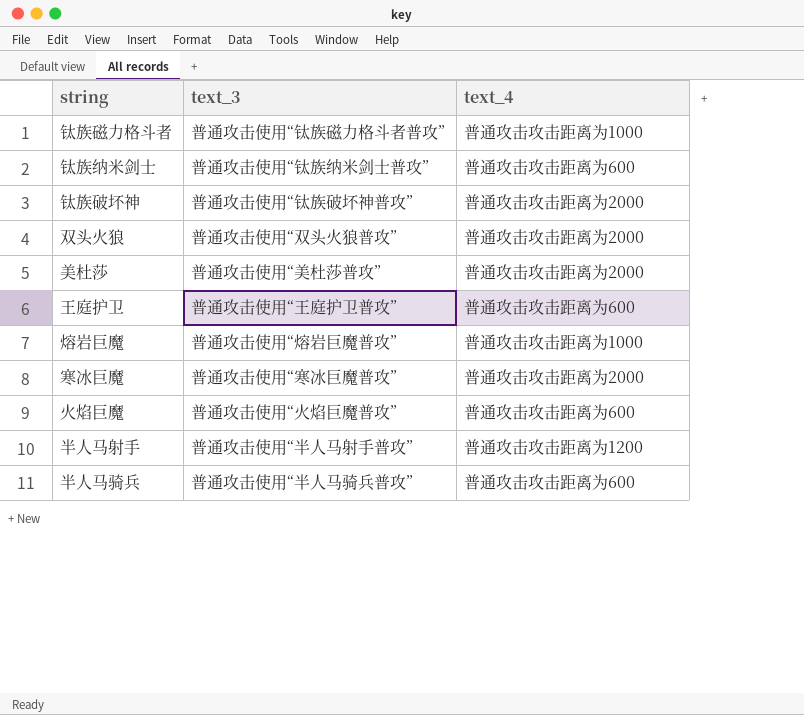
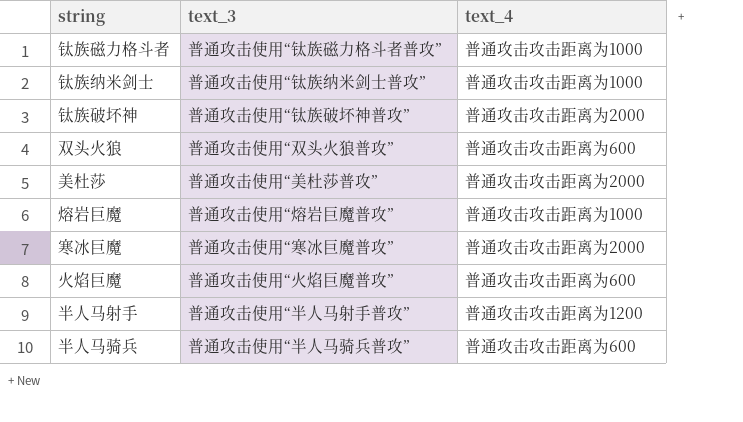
row 王庭护卫: 普通攻击使用“王庭护卫普攻” | 普通攻击攻击距离为600 -> none
钛族纳米剑士 | text_4: 普通攻击攻击距离为600 -> 普通攻击攻击距离为1000
双头火狼 | text_4: 普通攻击攻击距离为2000 -> 普通攻击攻击距离为600

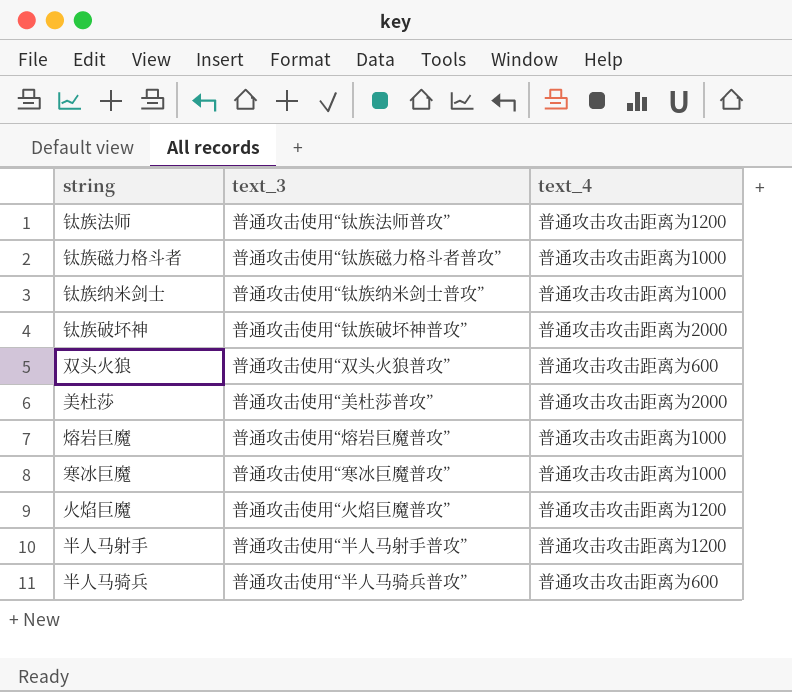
row 钛族法师: none -> 普通攻击使用“钛族法师普攻” | 普通攻击攻击距离为1200
寒冰巨魔 | text_4: 普通攻击攻击距离为2000 -> 普通攻击攻击距离为1000
火焰巨魔 | text_4: 普通攻击攻击距离为600 -> 普通攻击攻击距离为1200

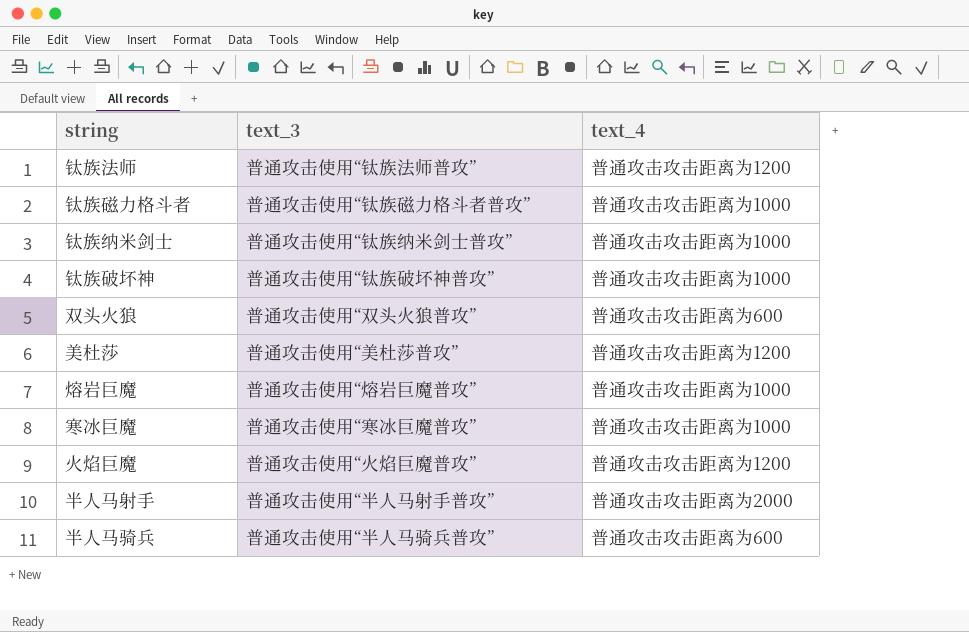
钛族破坏神 | text_4: 普通攻击攻击距离为2000 -> 普通攻击攻击距离为1000
美杜莎 | text_4: 普通攻击攻击距离为2000 -> 普通攻击攻击距离为1200
半人马射手 | text_4: 普通攻击攻击距离为1200 -> 普通攻击攻击距离为2000

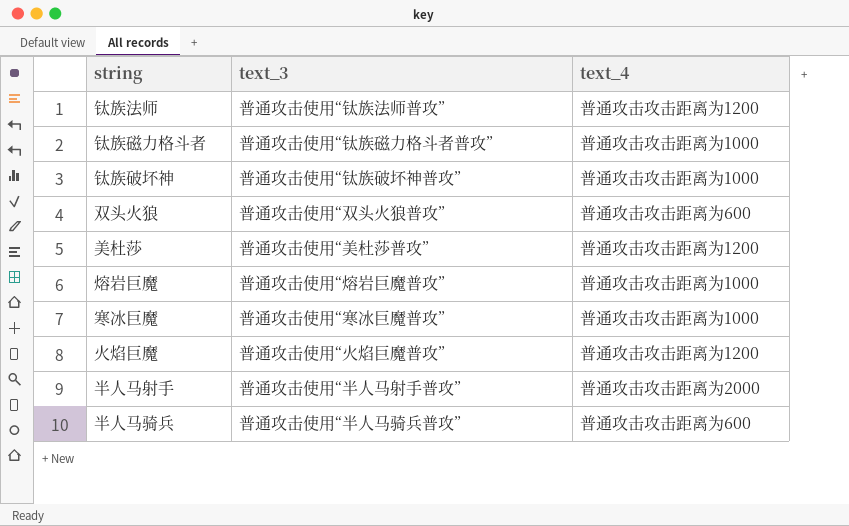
row 钛族纳米剑士: 普通攻击使用“钛族纳米剑士普攻” | 普通攻击攻击距离为1000 -> none

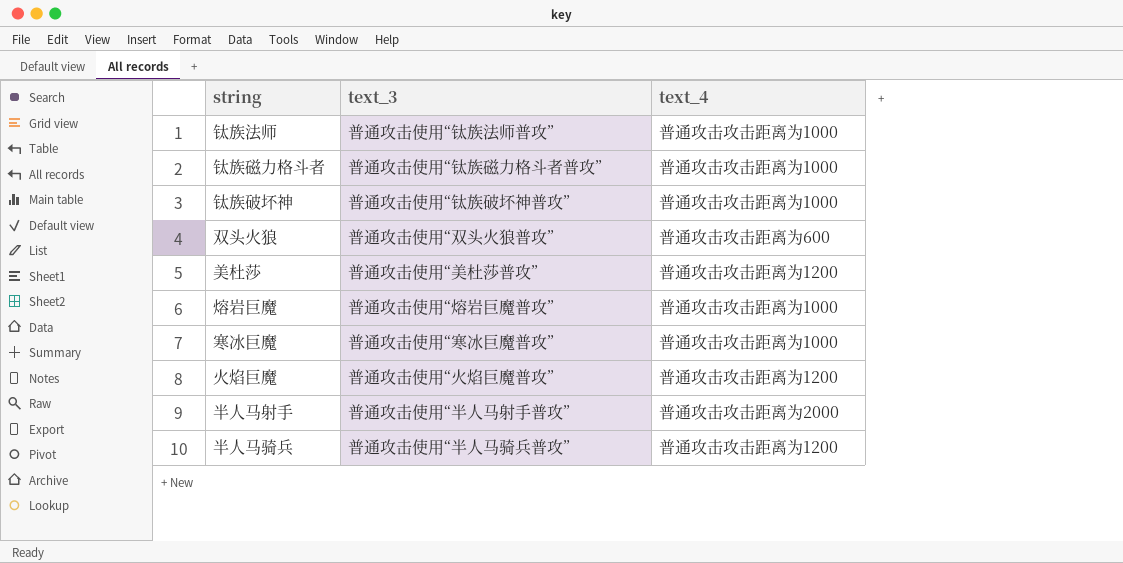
钛族法师 | text_4: 普通攻击攻击距离为1200 -> 普通攻击攻击距离为1000
半人马骑兵 | text_4: 普通攻击攻击距离为600 -> 普通攻击攻击距离为1200

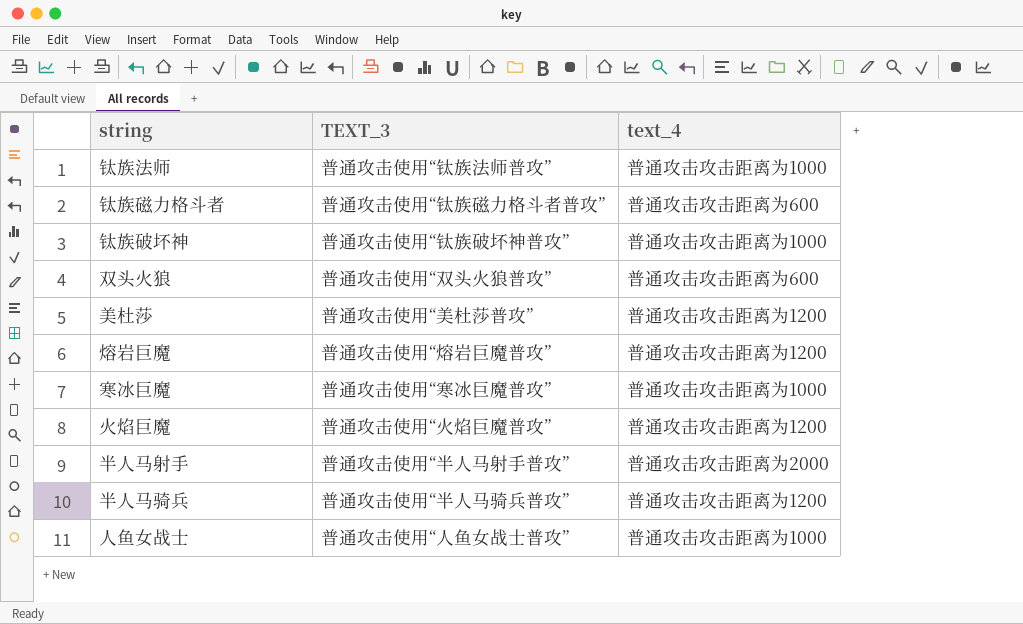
column name: text_3 -> TEXT_3
钛族磁力格斗者 | text_4: 普通攻击攻击距离为1000 -> 普通攻击攻击距离为600
熔岩巨魔 | text_4: 普通攻击攻击距离为1000 -> 普通攻击攻击距离为1200
row 人鱼女战士: none -> 普通攻击使用“人鱼女战士普攻” | 普通攻击攻击距离为1000

